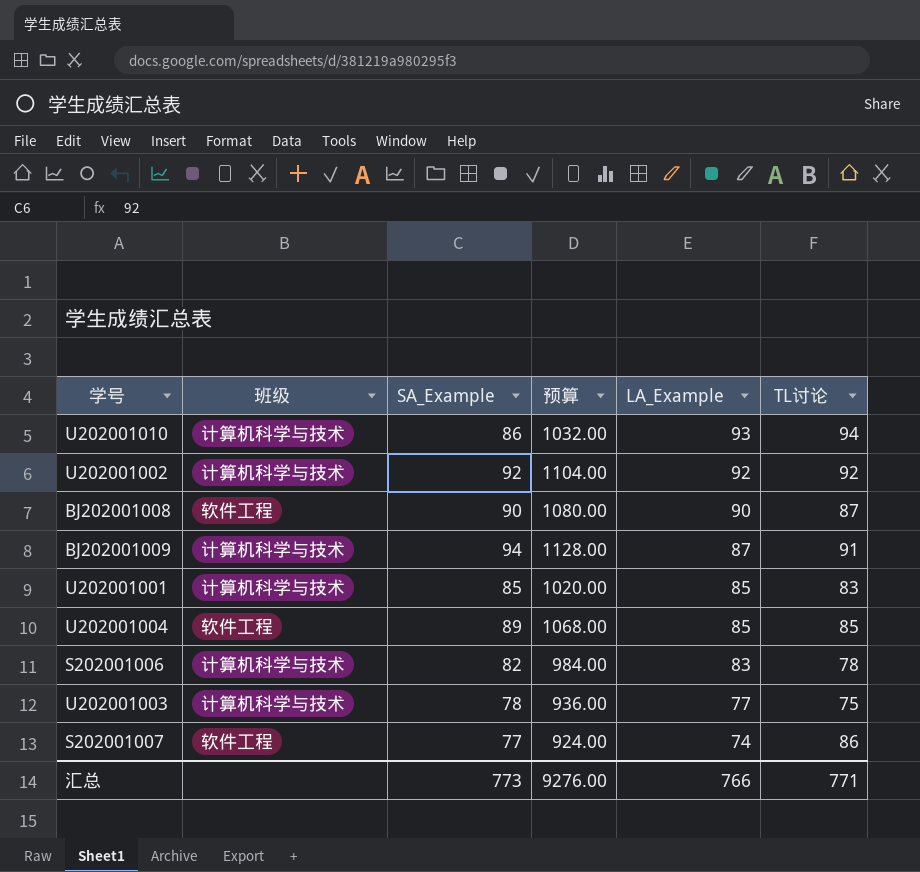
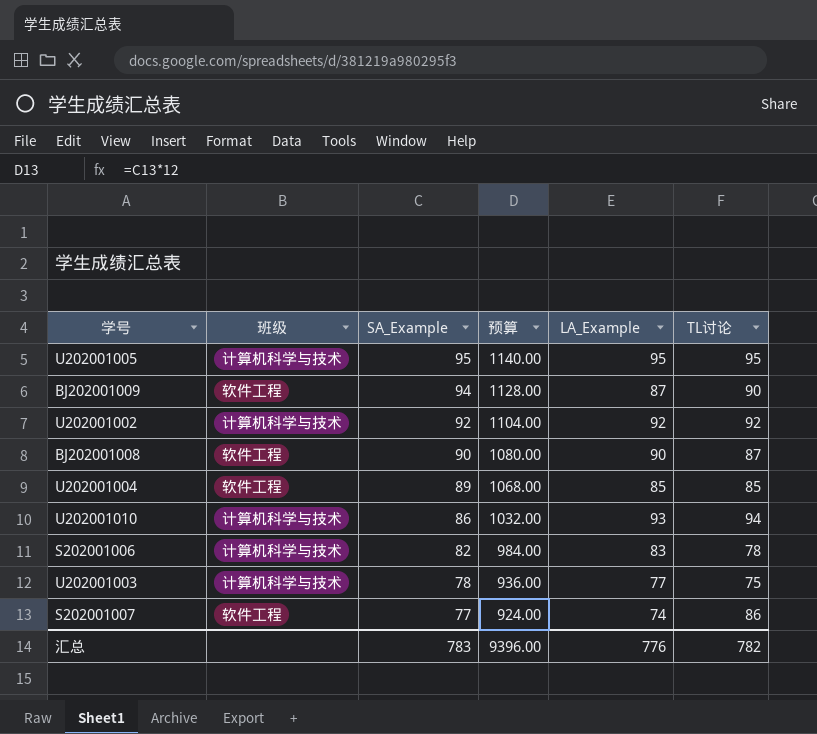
row order: LA_Example descending -> SA_Example descending
row U202001001: 计算机科学与技术 | 85 | 1020.00 | 85 | 83 -> none
row U202001005: none -> 计算机科学与技术 | 95 | 1140.00 | 95 | 95
BJ202001009 | 班级: 计算机科学与技术 -> 软件工程
BJ202001009 | TL讨论: 91 -> 90
汇总 | SA_Example: 773 -> 783
汇总 | 预算: 9276.00 -> 9396.00
汇总 | LA_Example: 766 -> 776
汇总 | TL讨论: 771 -> 782

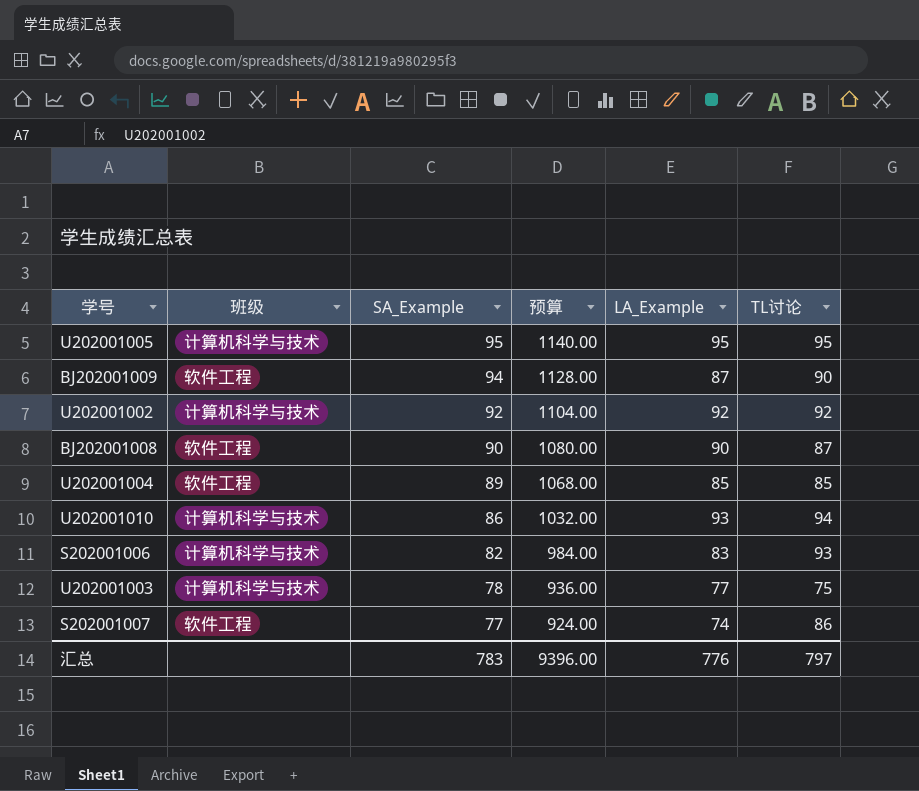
S202001006 | TL讨论: 78 -> 93
汇总 | TL讨论: 782 -> 797

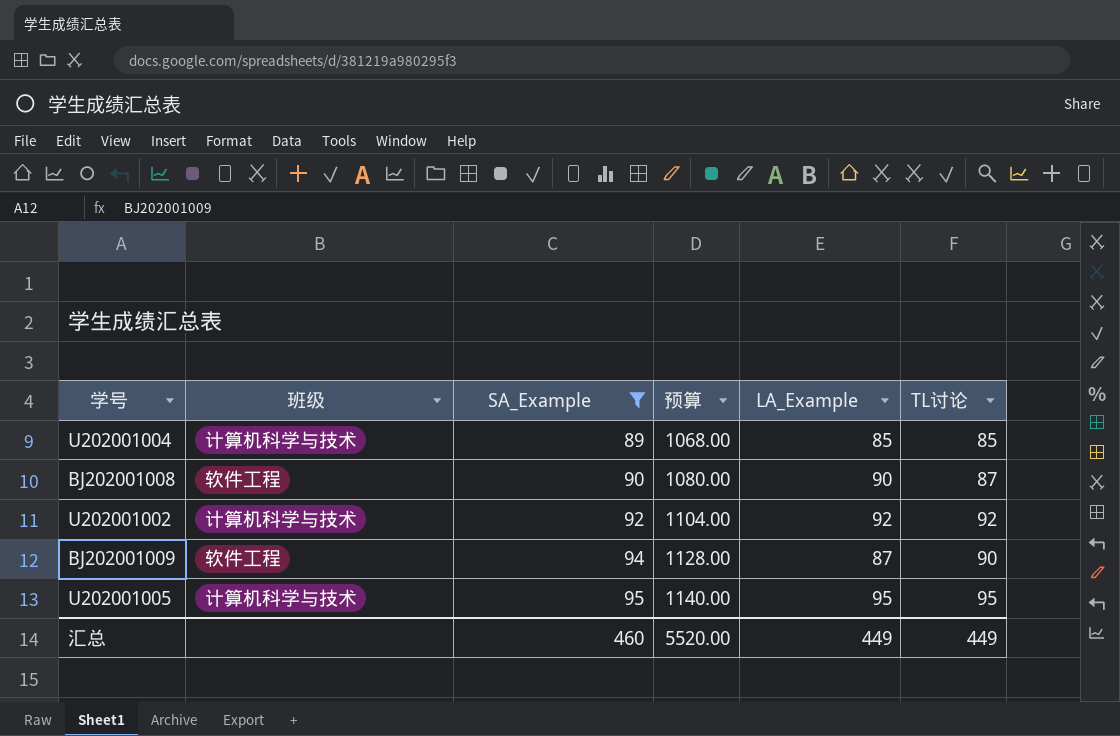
filter: none -> SA_Example >= 89
row order: SA_Example descending -> SA_Example ascending
U202001004 | 班级: 软件工程 -> 计算机科学与技术
汇总 | SA_Example: 783 -> 460
汇总 | 预算: 9396.00 -> 5520.00
汇总 | LA_Example: 776 -> 449
汇总 | TL讨论: 797 -> 449

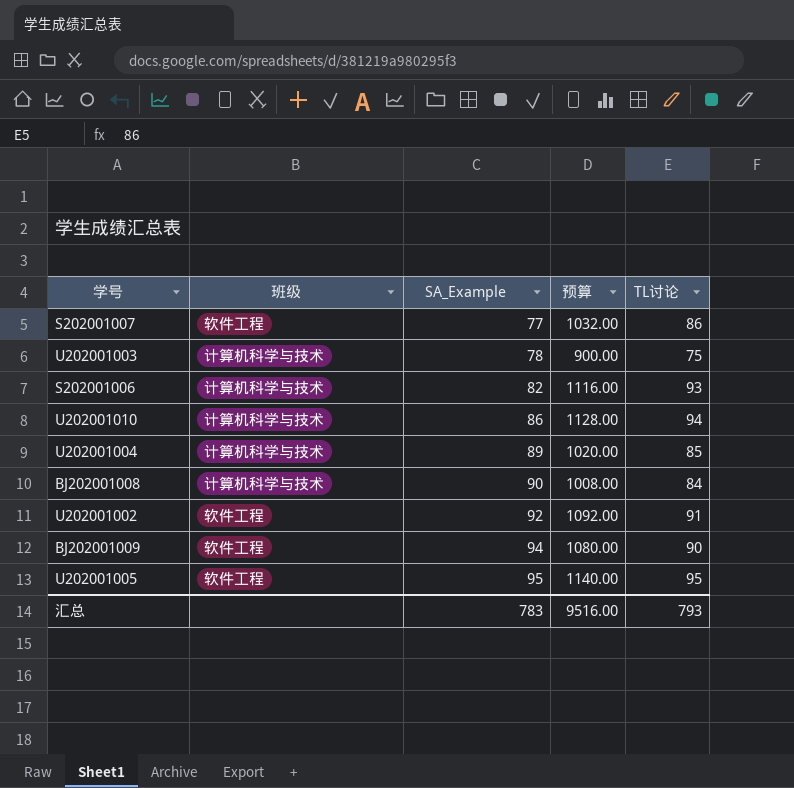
filter: SA_Example >= 89 -> none
column LA_Example | position: 5 -> none
column 预算 | formula: [SA_Example] * 12 -> [TL讨论] * 12
BJ202001008 | 班级: 软件工程 -> 计算机科学与技术
BJ202001008 | TL讨论: 87 -> 84
U202001002 | 班级: 计算机科学与技术 -> 软件工程
U202001002 | TL讨论: 92 -> 91
U202001005 | 班级: 计算机科学与技术 -> 软件工程
汇总 | SA_Example: 460 -> 783
汇总 | 预算: 5520.00 -> 9516.00
汇总 | TL讨论: 449 -> 793

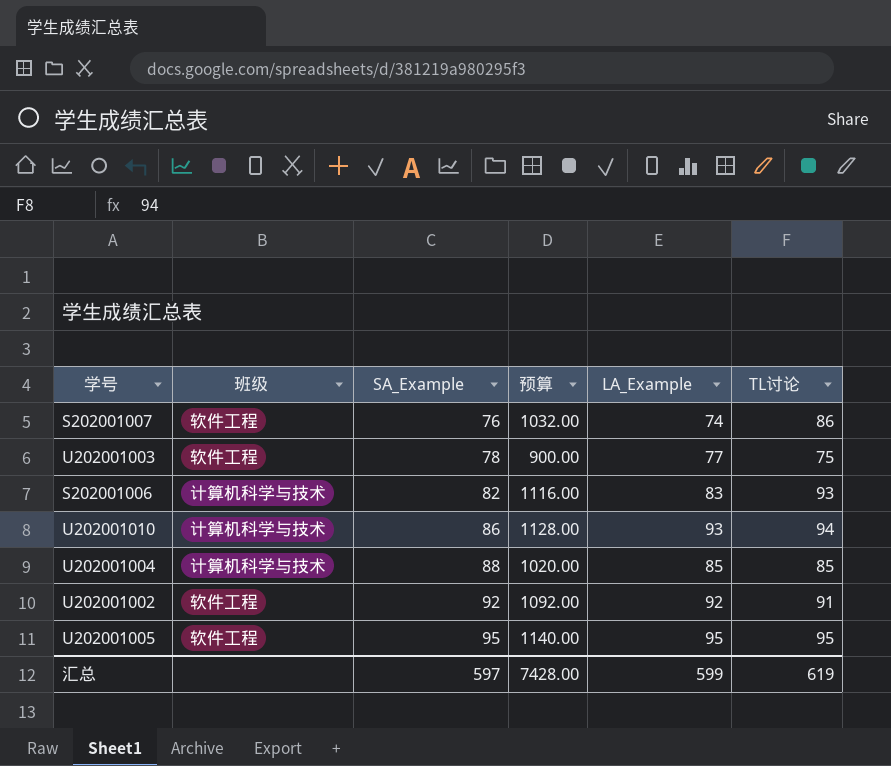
column LA_Example | position: none -> 5
row BJ202001008: 计算机科学与技术 | 90 | 1008.00 | 84 -> none
row BJ202001009: 软件工程 | 94 | 1080.00 | 90 -> none
S202001007 | SA_Example: 77 -> 76
U202001003 | 班级: 计算机科学与技术 -> 软件工程
U202001004 | SA_Example: 89 -> 88
汇总 | SA_Example: 783 -> 597
汇总 | 预算: 9516.00 -> 7428.00
汇总 | TL讨论: 793 -> 619

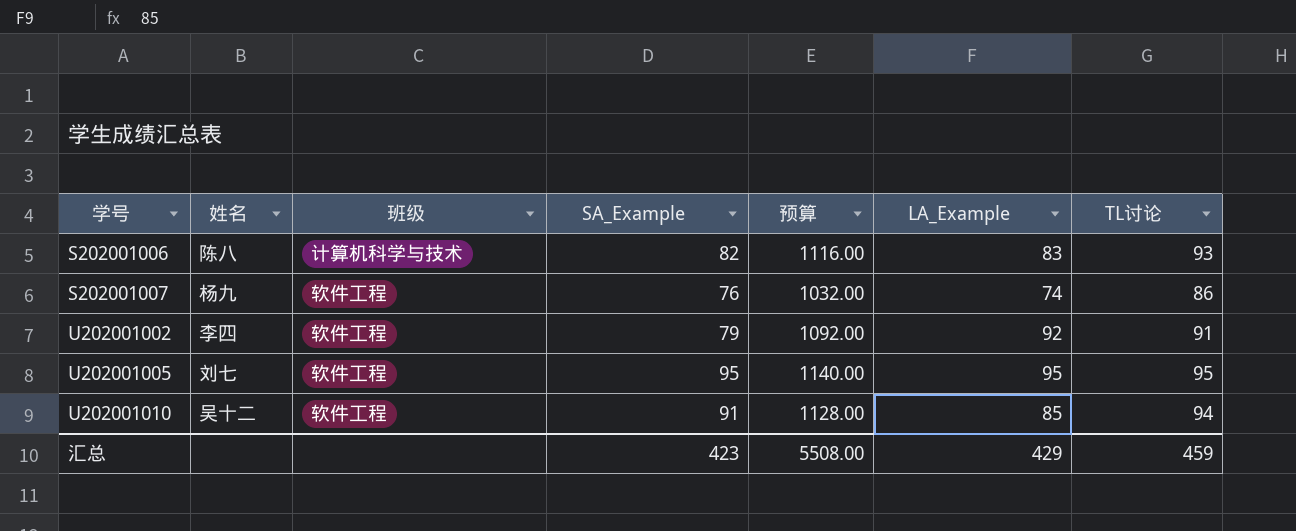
row order: SA_Example ascending -> 学号 ascending
column 姓名 | position: none -> 2
row U202001003: 软件工程 | 78 | 900.00 | 77 | 75 -> none
row U202001004: 计算机科学与技术 | 88 | 1020.00 | 85 | 85 -> none
U202001002 | SA_Example: 92 -> 79
U202001010 | 班级: 计算机科学与技术 -> 软件工程
U202001010 | SA_Example: 86 -> 91
U202001010 | LA_Example: 93 -> 85
汇总 | SA_Example: 597 -> 423
汇总 | 预算: 7428.00 -> 5508.00
汇总 | LA_Example: 599 -> 429
汇总 | TL讨论: 619 -> 459

